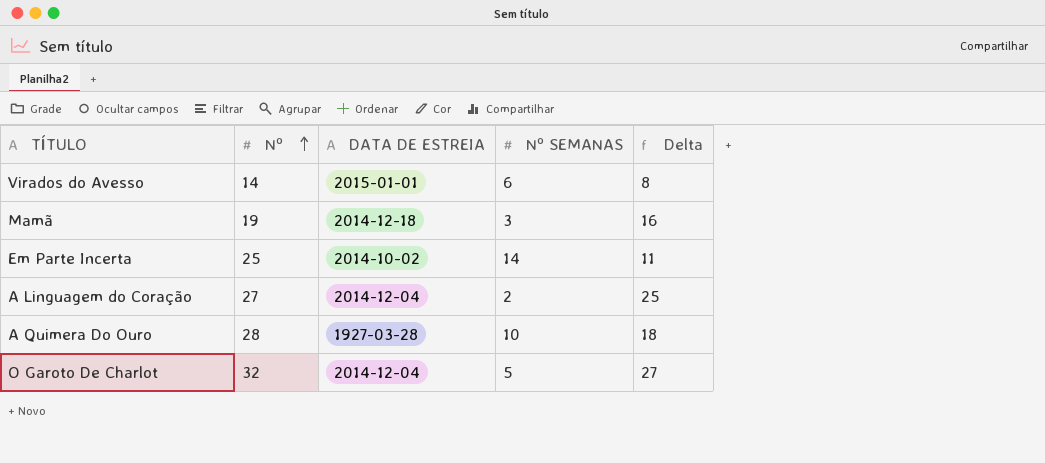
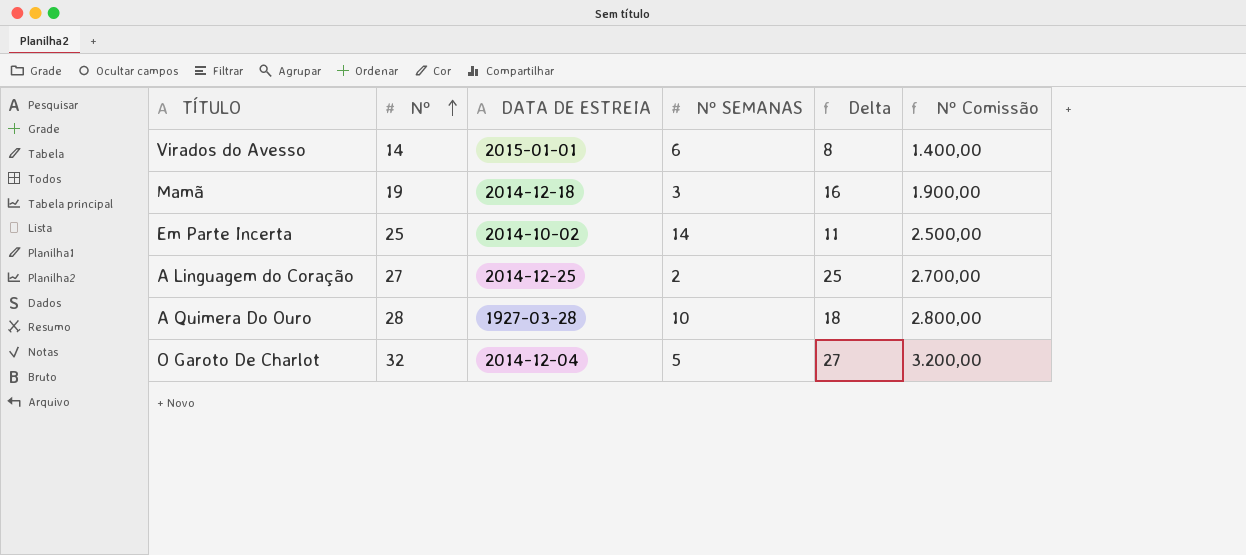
column Nº Comissão | formula: none -> [Nº] * 100
A Linguagem do Coração | DATA DE ESTREIA: 2014-12-04 -> 2014-12-25

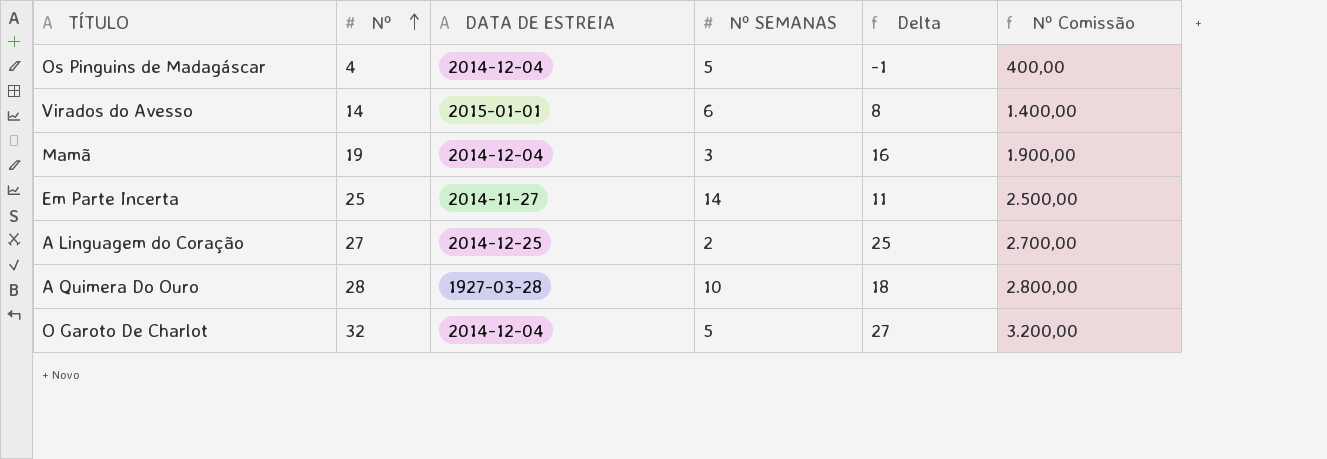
row Os Pinguins de Madagáscar: none -> 4 | 2014-12-04 | 5 | -1 | 400,00
Mamã | DATA DE ESTREIA: 2014-12-18 -> 2014-12-04
Em Parte Incerta | DATA DE ESTREIA: 2014-10-02 -> 2014-11-27

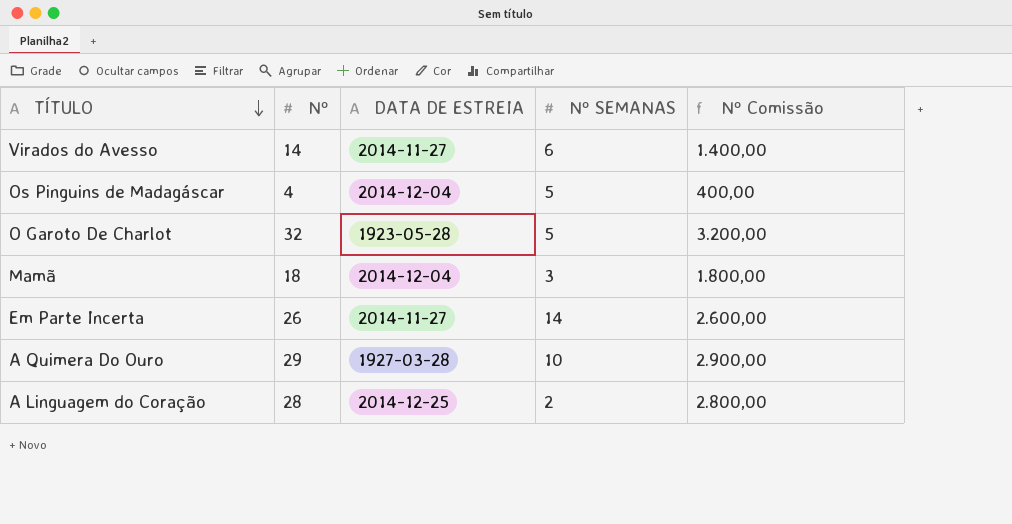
row order: Nº ascending -> TÍTULO descending
column Delta | formula: [Nº] - [Nº SEMANAS] -> none
Virados do Avesso | DATA DE ESTREIA: 2015-01-01 -> 2014-11-27
O Garoto De Charlot | DATA DE ESTREIA: 2014-12-04 -> 1923-05-28
Mamã | Nº: 19 -> 18
Mamã | Nº Comissão: 1.900,00 -> 1.800,00
Em Parte Incerta | Nº: 25 -> 26
Em Parte Incerta | Nº Comissão: 2.500,00 -> 2.600,00
A Quimera Do Ouro | Nº: 28 -> 29
A Quimera Do Ouro | Nº Comissão: 2.800,00 -> 2.900,00
A Linguagem do Coração | Nº: 27 -> 28
A Linguagem do Coração | Nº Comissão: 2.700,00 -> 2.800,00

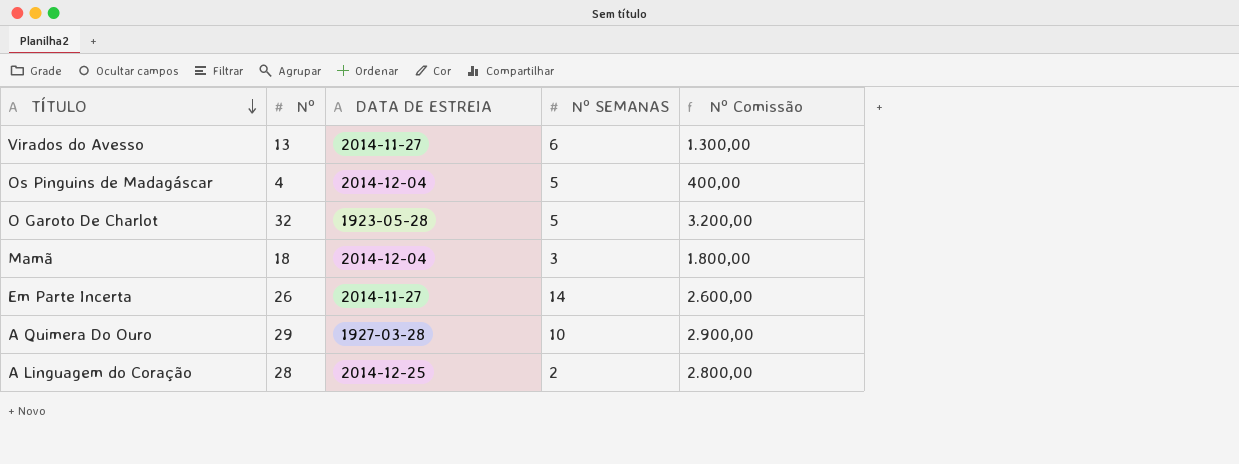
Virados do Avesso | Nº: 14 -> 13
Virados do Avesso | Nº Comissão: 1.400,00 -> 1.300,00

